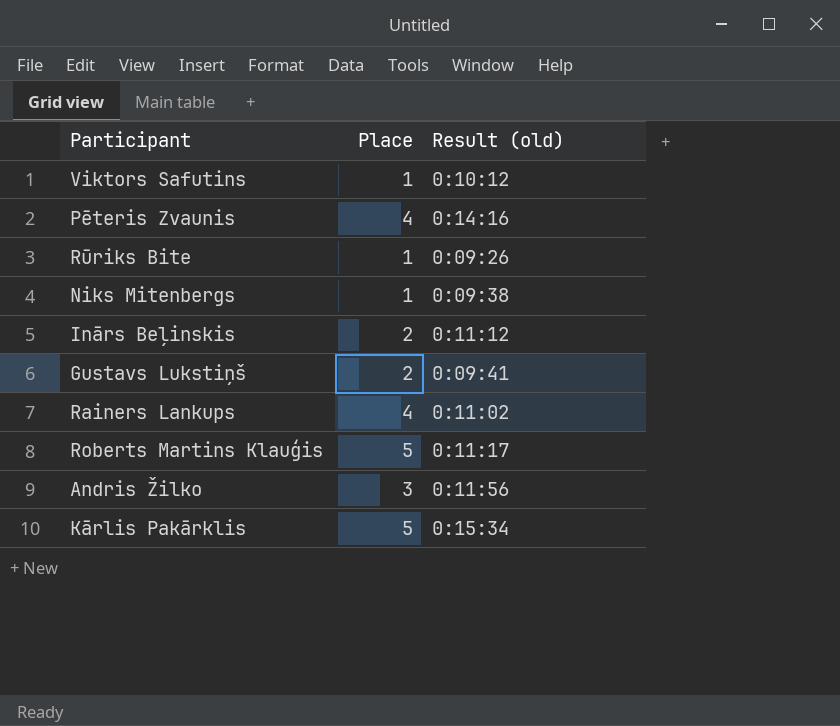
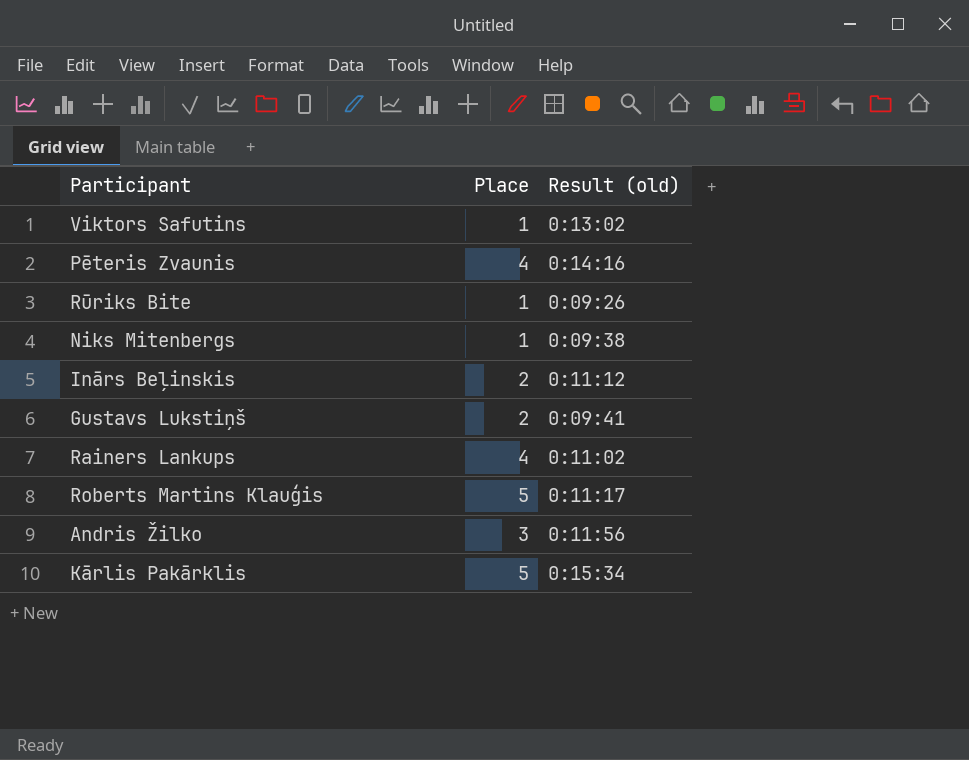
Viktors Safutins | Result (old): 0:10:12 -> 0:13:02

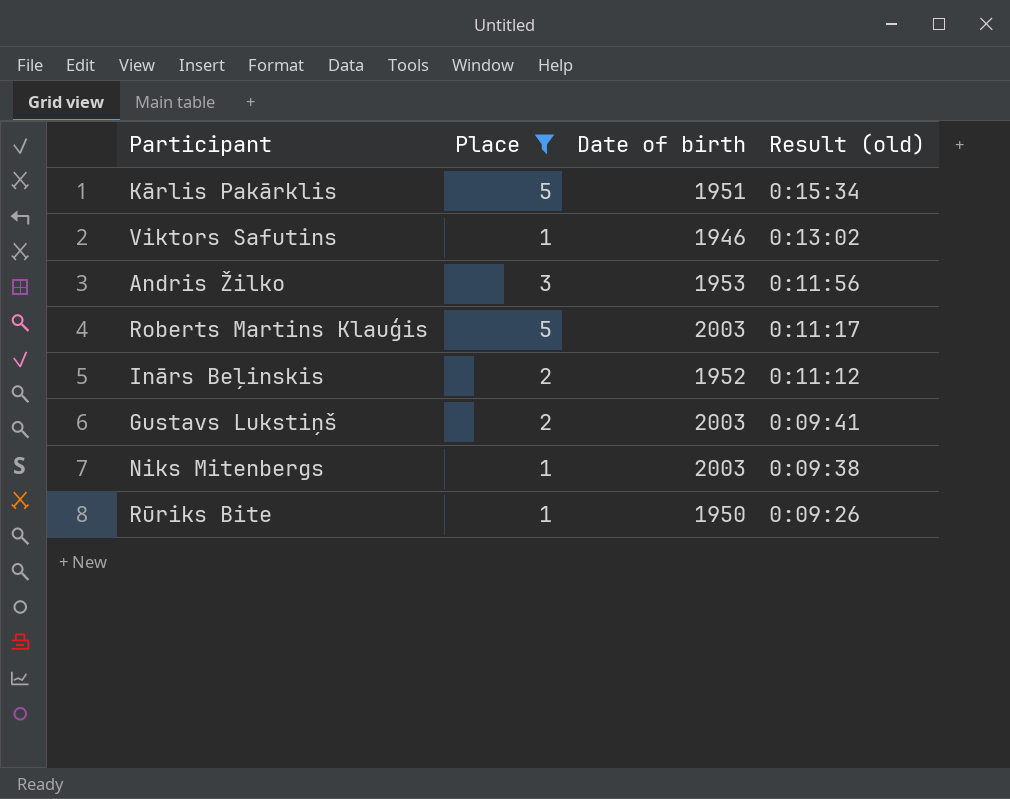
filter: none -> Place != 4
row order: none -> Result (old) descending
column Date of birth | position: none -> 3

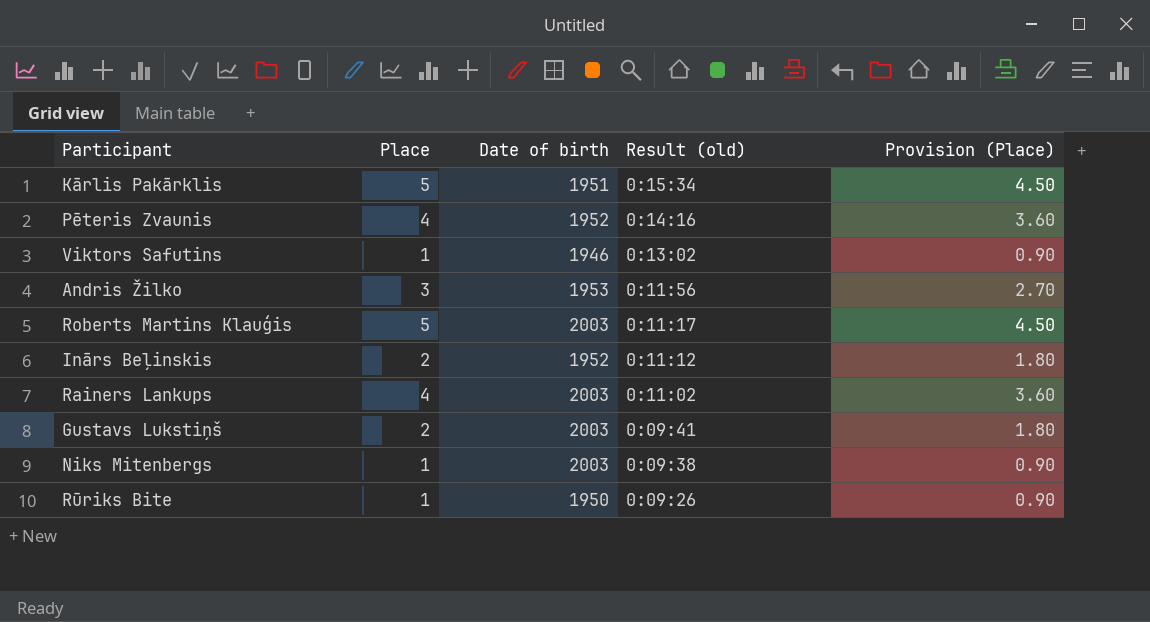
filter: Place != 4 -> none
column Provision (Place) | formula: none -> [Place] * 0.9

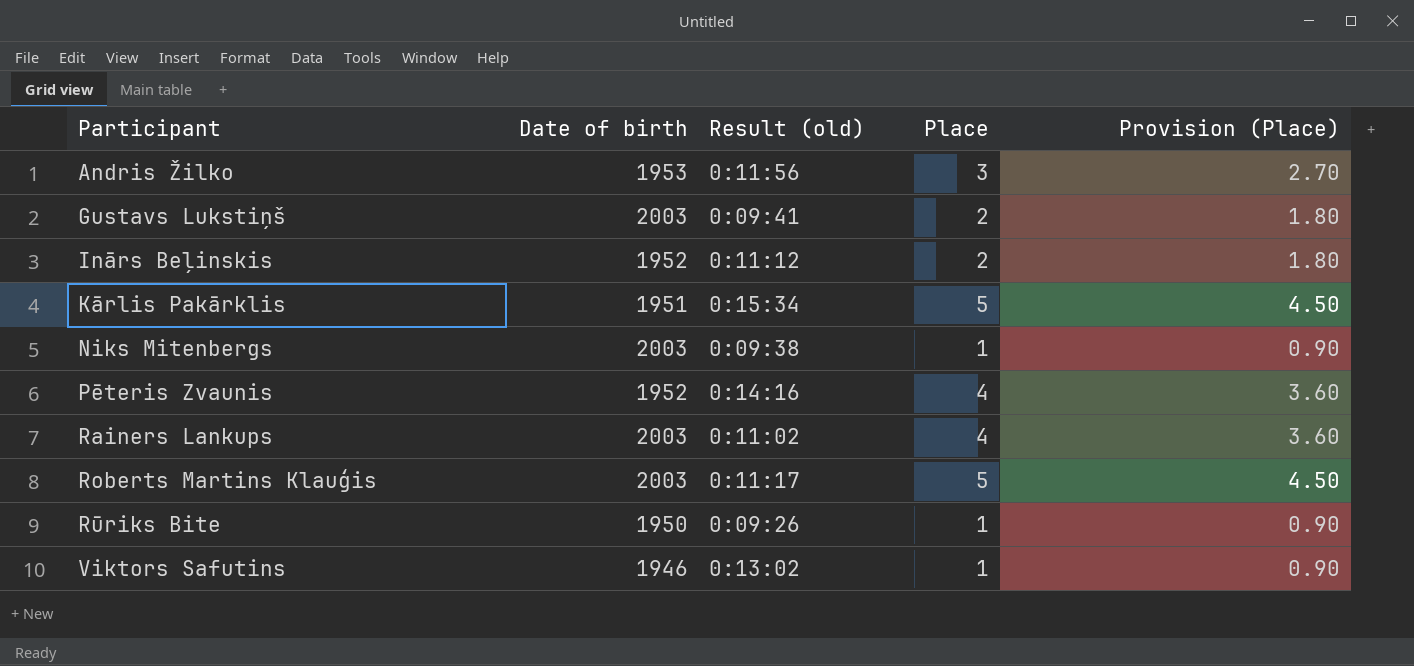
row order: Result (old) descending -> Participant ascending
column Place | position: 2 -> 4

